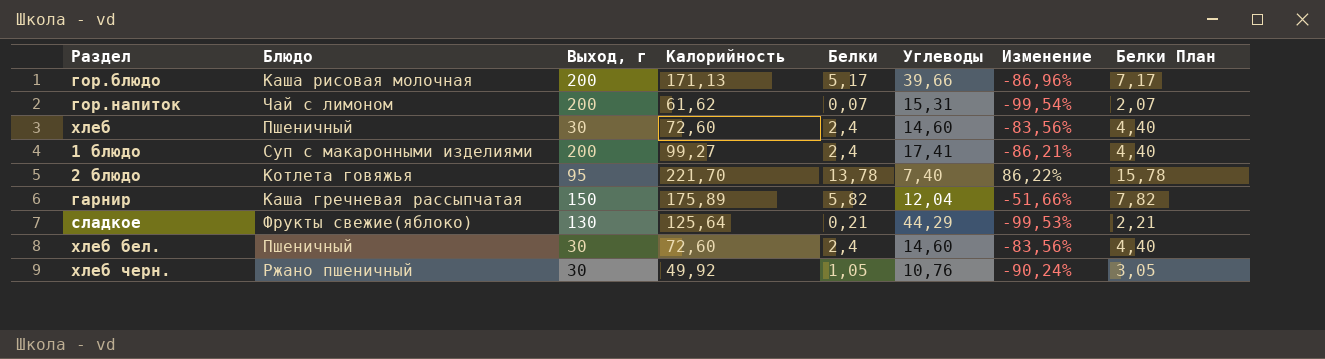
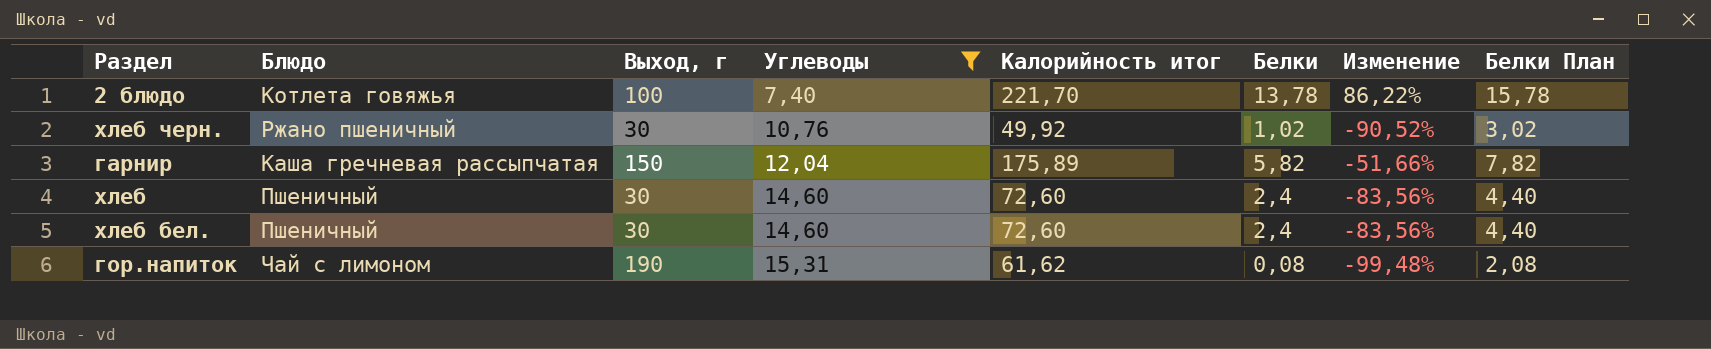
filter: none -> Углеводы <= 15,31
row order: none -> Углеводы ascending
column Углеводы | position: 6 -> 4
column name: Калорийность -> Калорийность итог
2 блюдо | Выход, г: 95 -> 100
хлеб черн. | Белки: 1,05 -> 1,02
хлеб черн. | Изменение: -90,24% -> -90,52%
хлеб черн. | Белки План: 3,05 -> 3,02
гор.напиток | Выход, г: 200 -> 190
гор.напиток | Белки: 0,07 -> 0,08
гор.напиток | Изменение: -99,54% -> -99,48%
гор.напиток | Белки План: 2,07 -> 2,08

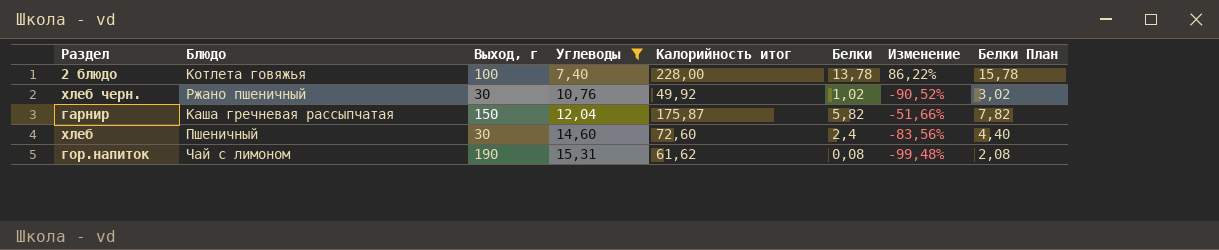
row хлеб бел.: Пшеничный | 30 | 14,60 | 72,60 | 2,4 | -83,56% | 4,40 -> none
2 блюдо | Калорийность итог: 221,70 -> 228,00
гарнир | Калорийность итог: 175,89 -> 175,87

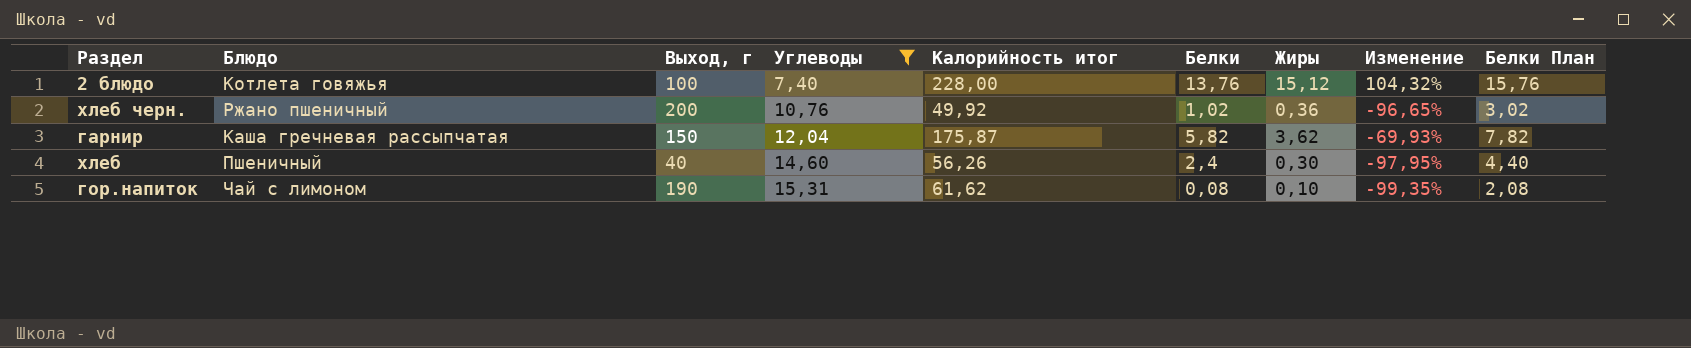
column Жиры | position: none -> 7
column Изменение | formula: ([Белки] - [Углеводы]) / [Углеводы] -> ([Жиры] - [Углеводы]) / [Углеводы]
2 блюдо | Белки: 13,78 -> 13,76
2 блюдо | Белки План: 15,78 -> 15,76
хлеб черн. | Выход, г: 30 -> 200
хлеб | Выход, г: 30 -> 40
хлеб | Калорийность итог: 72,60 -> 56,26

